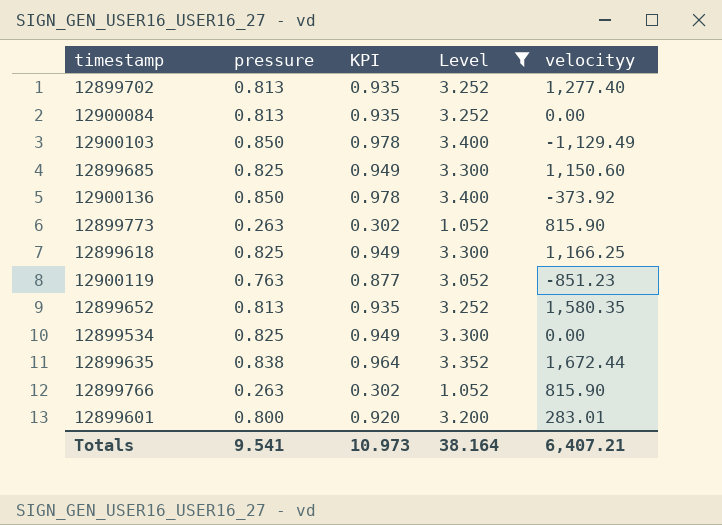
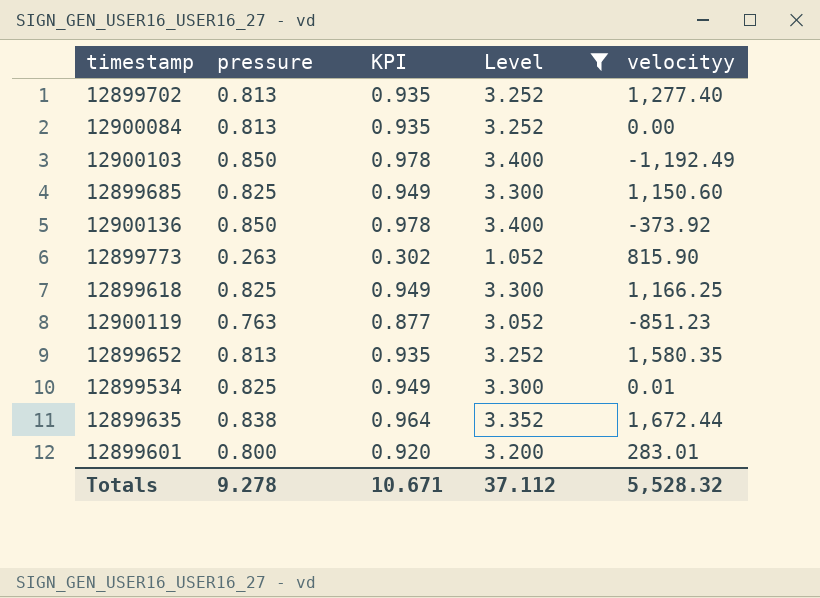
row 12899766: 0.263 | 0.302 | 1.052 | 815.90 -> none
12900103 | velocityy: -1,129.49 -> -1,192.49
12899534 | velocityy: 0.00 -> 0.01
Totals | pressure: 9.541 -> 9.278
Totals | KPI: 10.973 -> 10.671
Totals | Level: 38.164 -> 37.112
Totals | velocityy: 6,407.21 -> 5,528.32

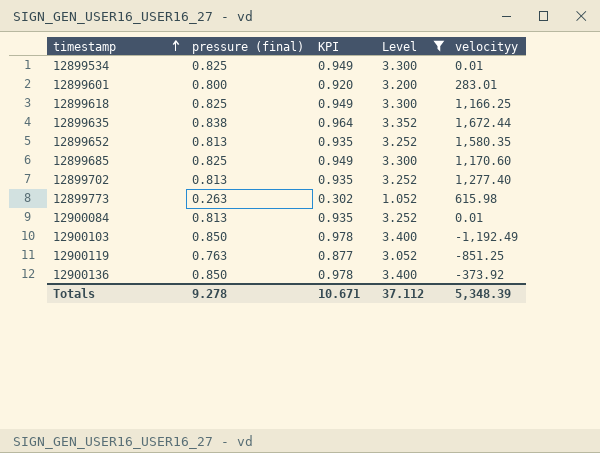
row order: none -> timestamp ascending
column name: pressure -> pressure (final)
12899685 | velocityy: 1,150.60 -> 1,170.60
12899773 | velocityy: 815.90 -> 615.98
12900084 | velocityy: 0.00 -> 0.01
12900119 | velocityy: -851.23 -> -851.25
Totals | velocityy: 5,528.32 -> 5,348.39

